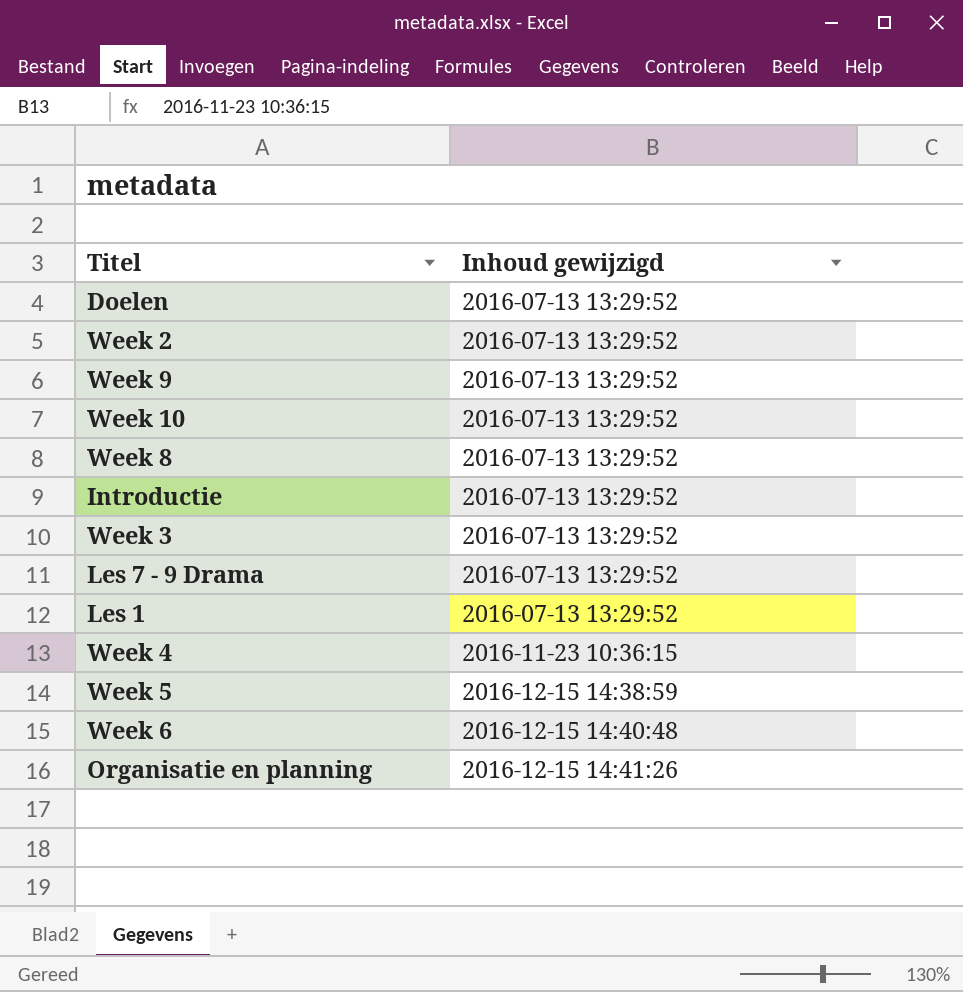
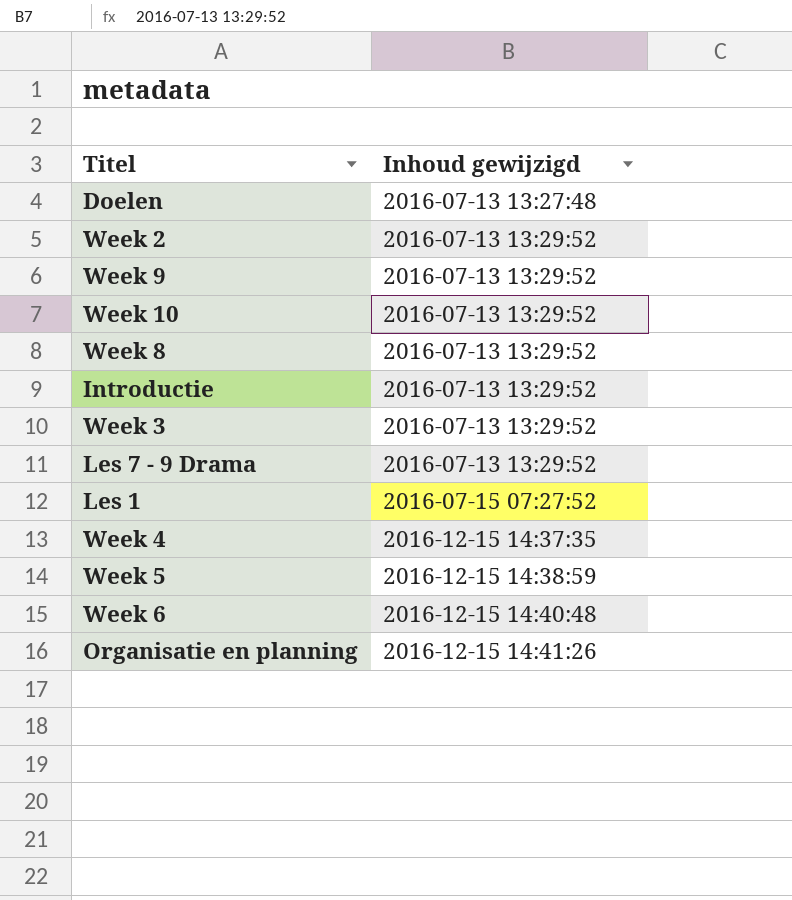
Doelen | Inhoud gewijzigd: 2016-07-13 13:29:52 -> 2016-07-13 13:27:48
Les 1 | Inhoud gewijzigd: 2016-07-13 13:29:52 -> 2016-07-15 07:27:52
Week 4 | Inhoud gewijzigd: 2016-11-23 10:36:15 -> 2016-12-15 14:37:35

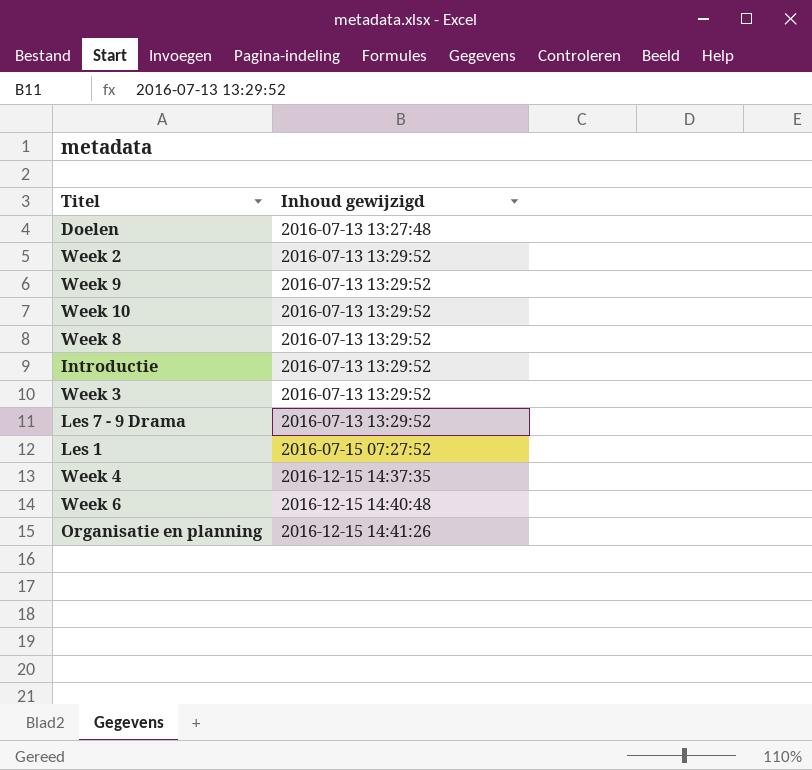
row Week 5: 2016-12-15 14:38:59 -> none

